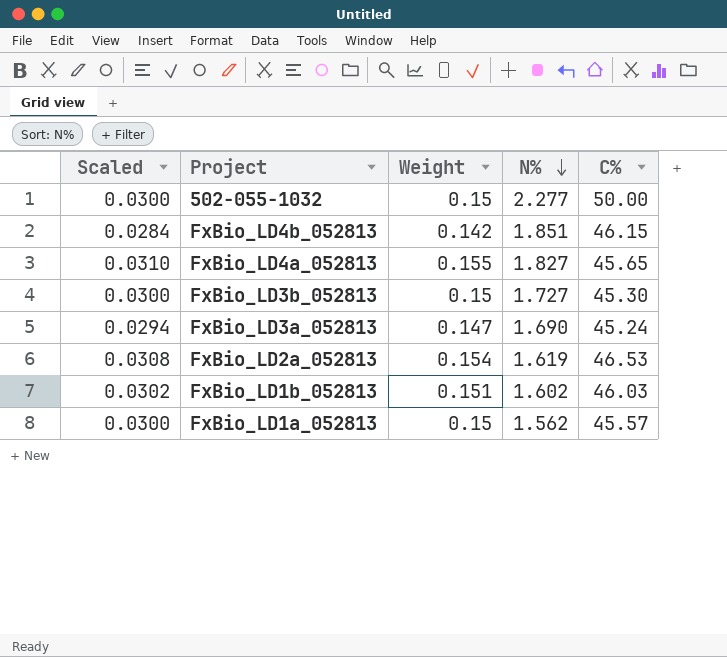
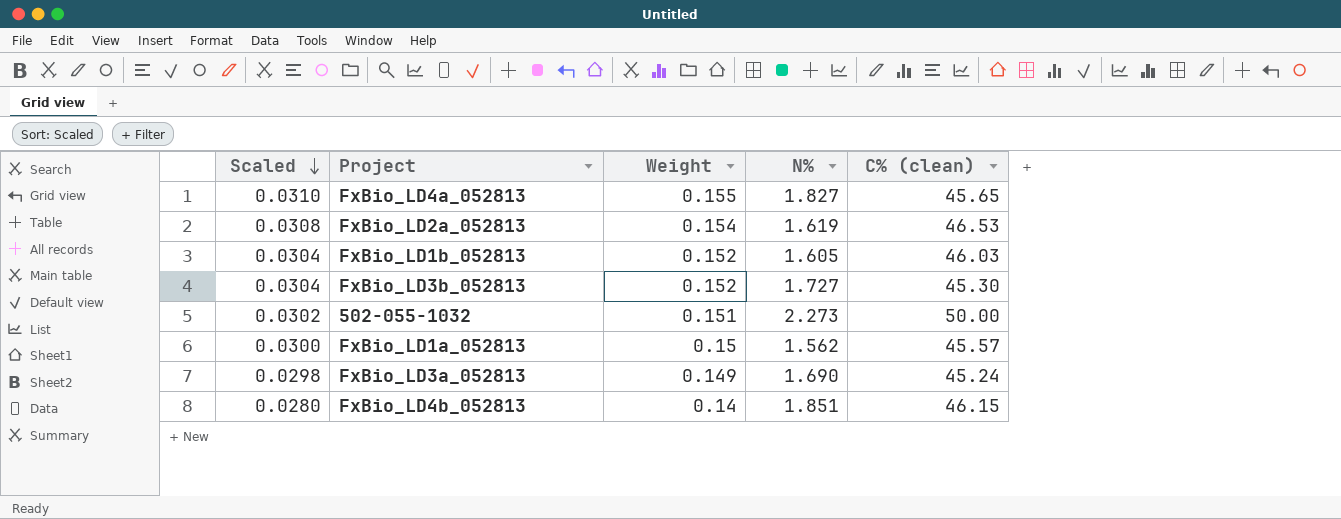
row order: N% descending -> Scaled descending
column name: C% -> C% (clean)
FxBio_LD1b_052813 | Scaled: 0.0302 -> 0.0304
FxBio_LD1b_052813 | Weight: 0.151 -> 0.152
FxBio_LD1b_052813 | N%: 1.602 -> 1.605
FxBio_LD3b_052813 | Scaled: 0.0300 -> 0.0304
FxBio_LD3b_052813 | Weight: 0.15 -> 0.152
502-055-1032 | Scaled: 0.0300 -> 0.0302
502-055-1032 | Weight: 0.15 -> 0.151
502-055-1032 | N%: 2.277 -> 2.273
FxBio_LD3a_052813 | Scaled: 0.0294 -> 0.0298
FxBio_LD3a_052813 | Weight: 0.147 -> 0.149
FxBio_LD4b_052813 | Scaled: 0.0284 -> 0.0280
FxBio_LD4b_052813 | Weight: 0.142 -> 0.14

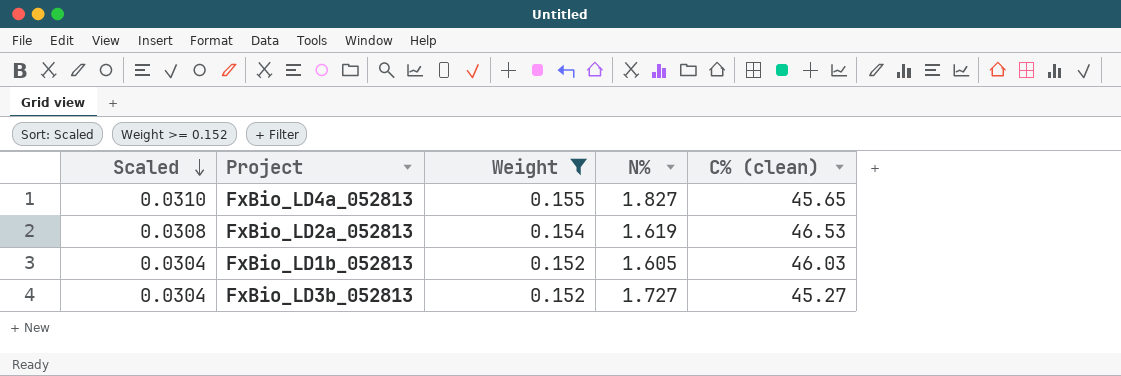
filter: none -> Weight >= 0.152
FxBio_LD3b_052813 | C% (clean): 45.30 -> 45.27

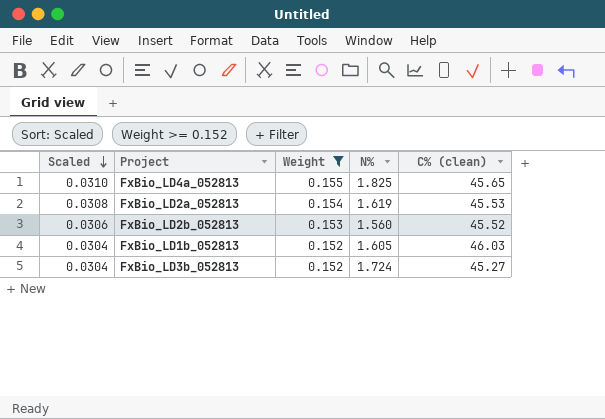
FxBio_LD4a_052813 | N%: 1.827 -> 1.825
FxBio_LD2a_052813 | C% (clean): 46.53 -> 45.53
row FxBio_LD2b_052813: none -> 0.0306 | 0.153 | 1.560 | 45.52
FxBio_LD3b_052813 | N%: 1.727 -> 1.724

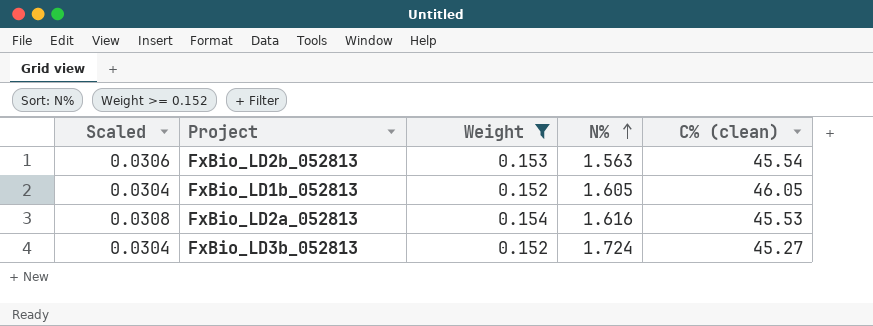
row order: Scaled descending -> N% ascending
row FxBio_LD4a_052813: 0.0310 | 0.155 | 1.825 | 45.65 -> none
FxBio_LD2b_052813 | N%: 1.560 -> 1.563
FxBio_LD2b_052813 | C% (clean): 45.52 -> 45.54
FxBio_LD1b_052813 | C% (clean): 46.03 -> 46.05
FxBio_LD2a_052813 | N%: 1.619 -> 1.616

